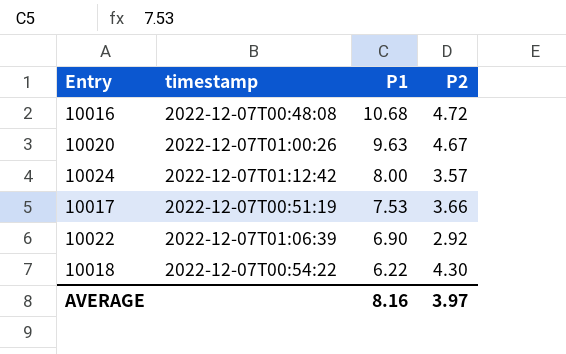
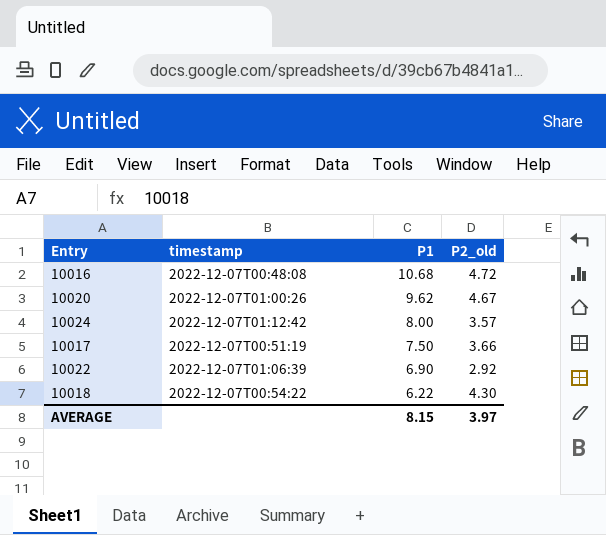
column name: P2 -> P2_old
10020 | P1: 9.63 -> 9.62
10017 | P1: 7.53 -> 7.50
AVERAGE | P1: 8.16 -> 8.15

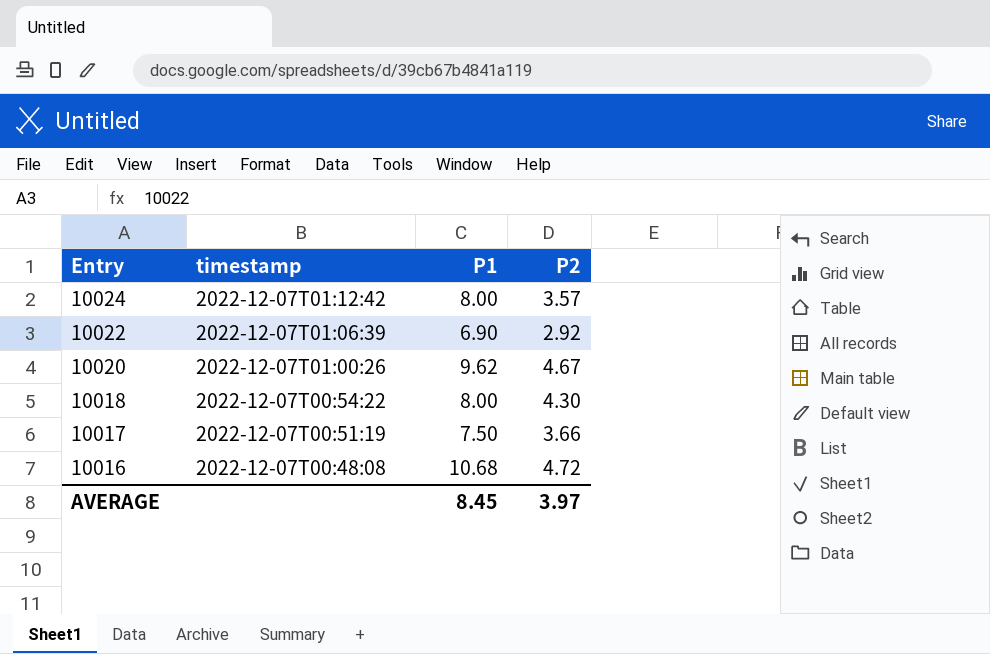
row order: P1 descending -> Entry descending
column name: P2_old -> P2
10018 | P1: 6.22 -> 8.00
AVERAGE | P1: 8.15 -> 8.45

